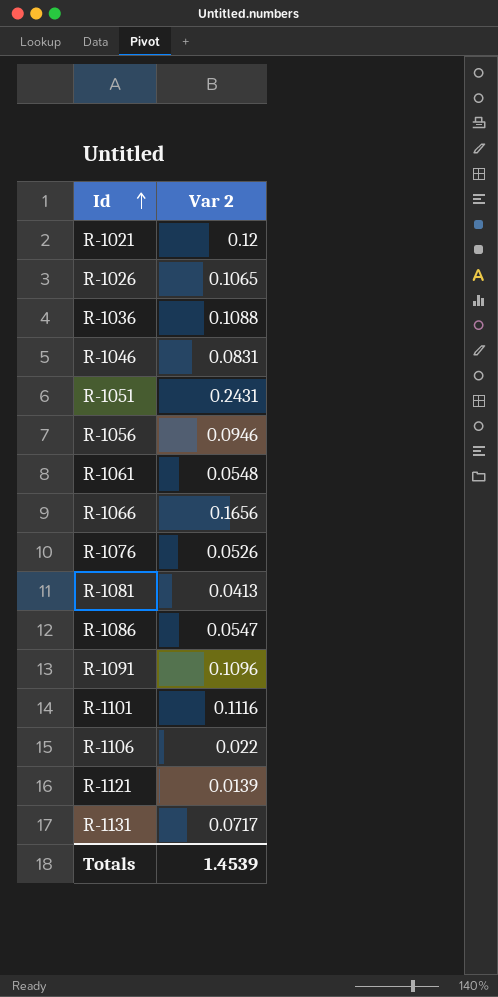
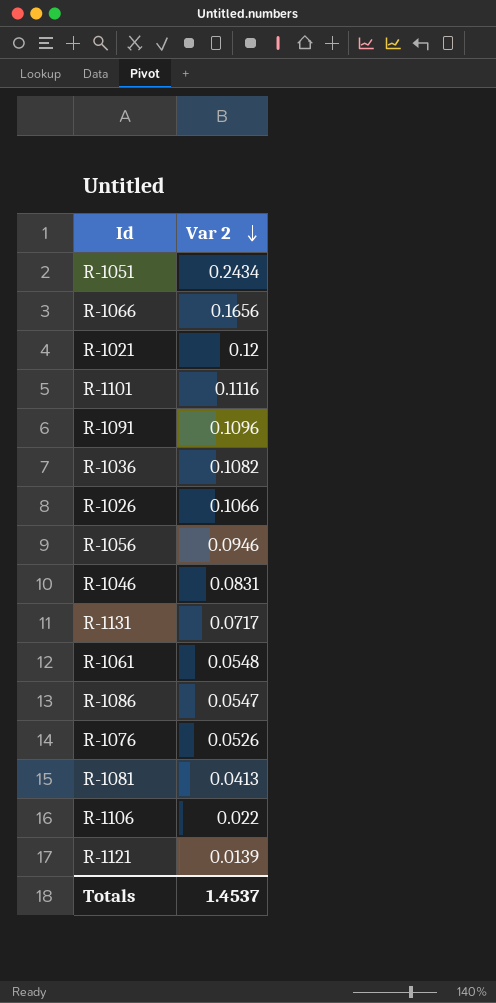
row order: Id ascending -> Var 2 descending
R-1051 | Var 2: 0.2431 -> 0.2434
R-1036 | Var 2: 0.1088 -> 0.1082
R-1026 | Var 2: 0.1065 -> 0.1066
Totals | Var 2: 1.4539 -> 1.4537

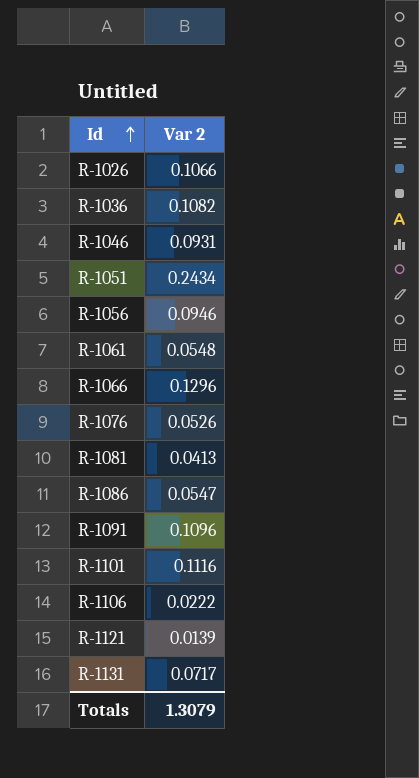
row order: Var 2 descending -> Id ascending
row R-1021: 0.12 -> none
R-1046 | Var 2: 0.0831 -> 0.0931
R-1066 | Var 2: 0.1656 -> 0.1296
R-1106 | Var 2: 0.022 -> 0.0222
Totals | Var 2: 1.4537 -> 1.3079

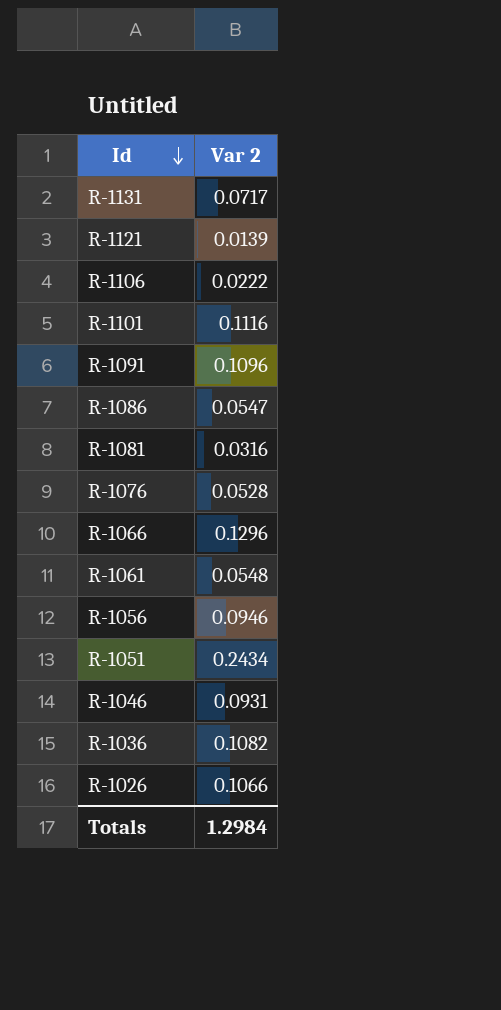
row order: Id ascending -> Id descending
R-1081 | Var 2: 0.0413 -> 0.0316
R-1076 | Var 2: 0.0526 -> 0.0528
Totals | Var 2: 1.3079 -> 1.2984

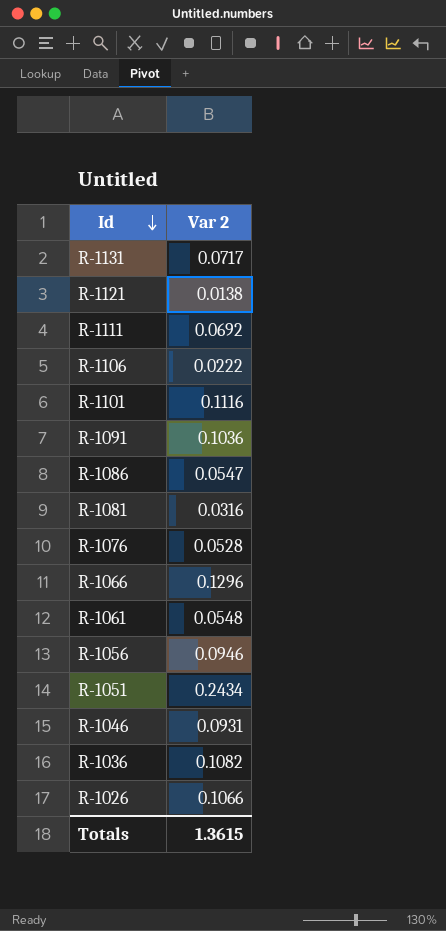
R-1121 | Var 2: 0.0139 -> 0.0138
row R-1111: none -> 0.0692
R-1091 | Var 2: 0.1096 -> 0.1036
Totals | Var 2: 1.2984 -> 1.3615

